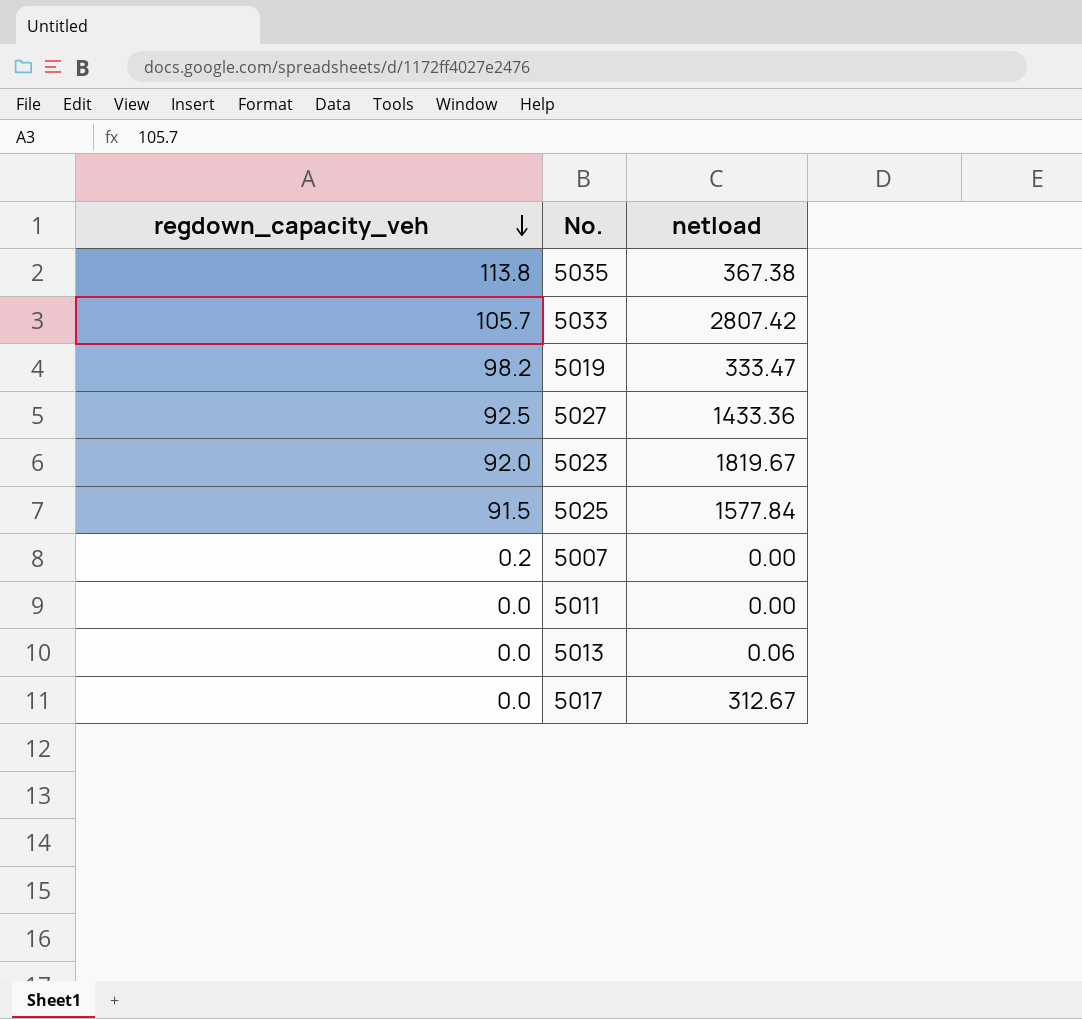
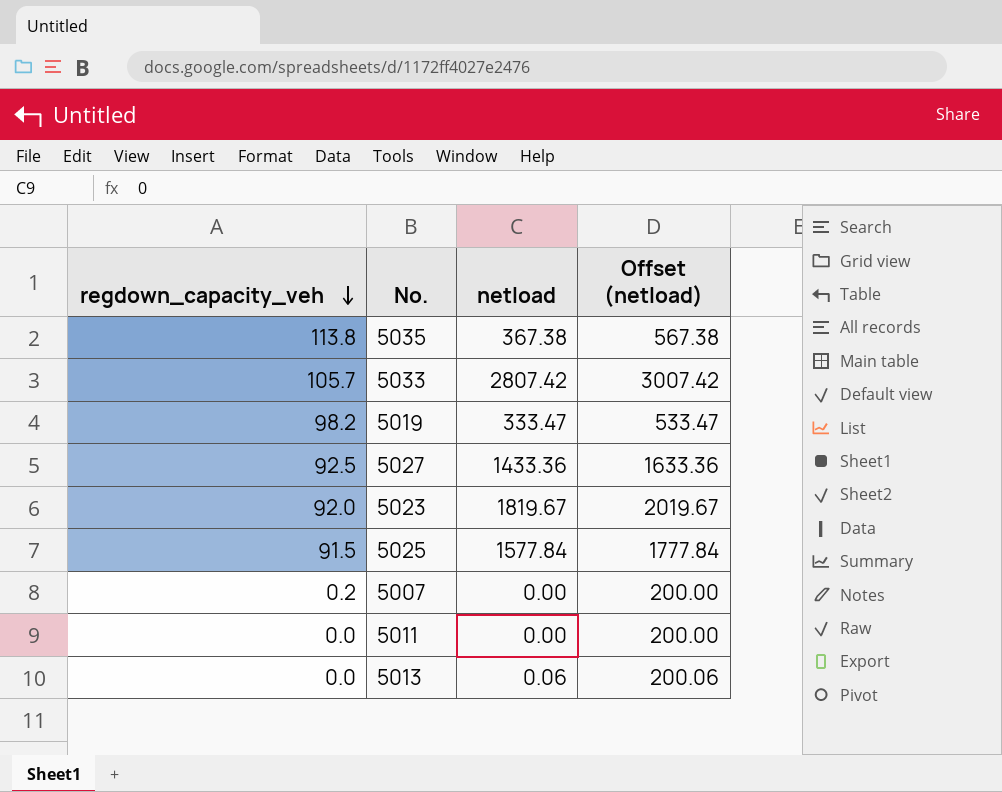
column Offset (netload) | formula: none -> [netload] + 200
row 5017: 0.0 | 312.67 -> none

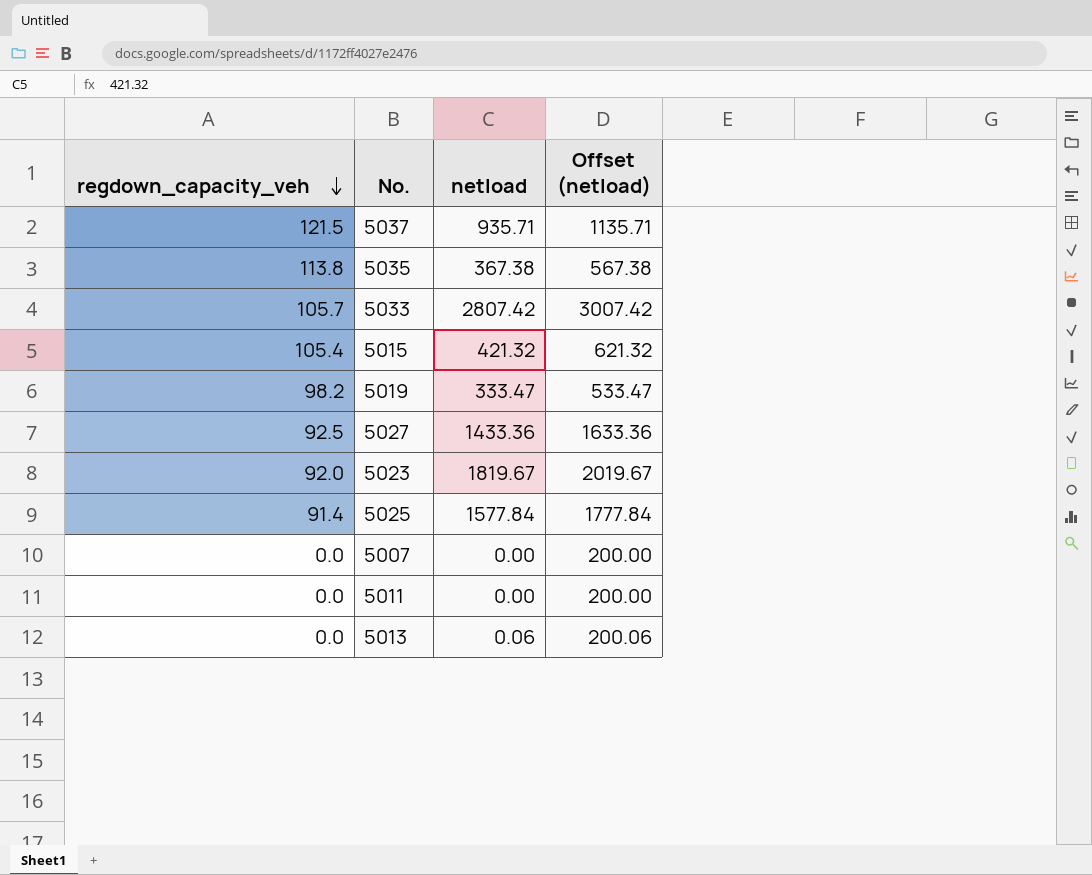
row 5037: none -> 121.5 | 935.71 | 1135.71
row 5015: none -> 105.4 | 421.32 | 621.32
5025 | regdown_capacity_veh: 91.5 -> 91.4
5007 | regdown_capacity_veh: 0.2 -> 0.0

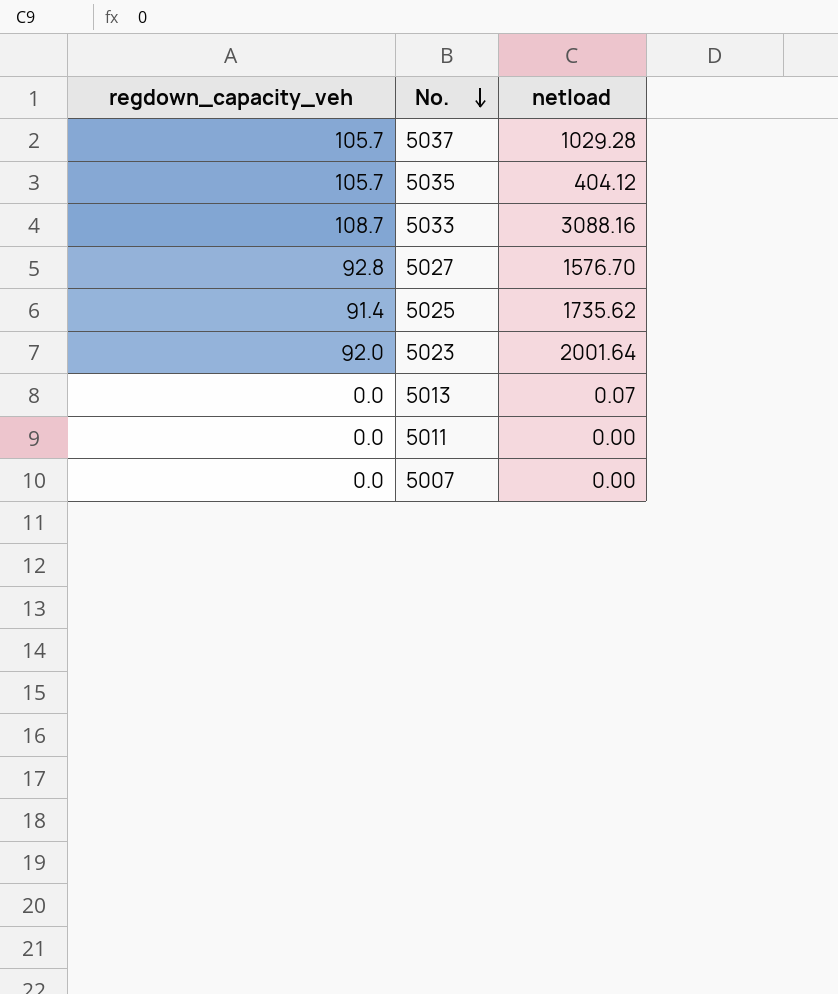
row order: regdown_capacity_veh descending -> No. descending
column Offset (netload) | formula: [netload] + 200 -> none
row 5015: 105.4 | 421.32 | 621.32 -> none
row 5019: 98.2 | 333.47 | 533.47 -> none
5037 | regdown_capacity_veh: 121.5 -> 105.7
5037 | netload: 935.71 -> 1029.28
5035 | regdown_capacity_veh: 113.8 -> 105.7
5035 | netload: 367.38 -> 404.12
5033 | regdown_capacity_veh: 105.7 -> 108.7
5033 | netload: 2807.42 -> 3088.16
5027 | regdown_capacity_veh: 92.5 -> 92.8
5027 | netload: 1433.36 -> 1576.70
5025 | netload: 1577.84 -> 1735.62
5023 | netload: 1819.67 -> 2001.64
5013 | netload: 0.06 -> 0.07

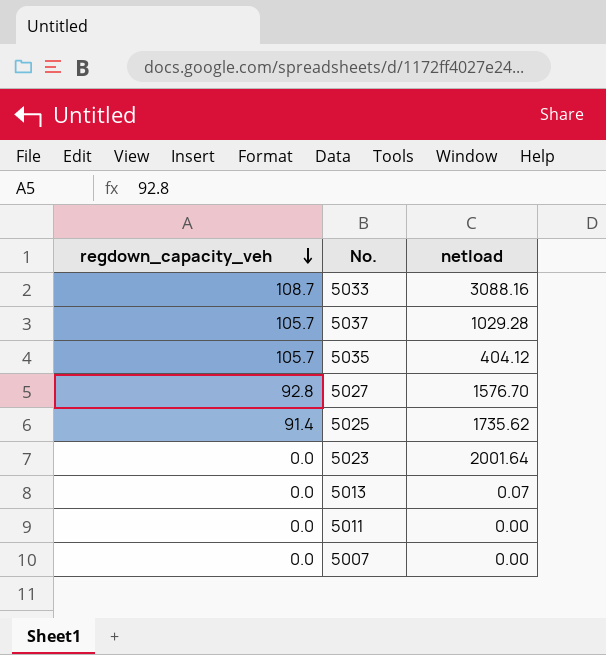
row order: No. descending -> regdown_capacity_veh descending
5023 | regdown_capacity_veh: 92.0 -> 0.0

